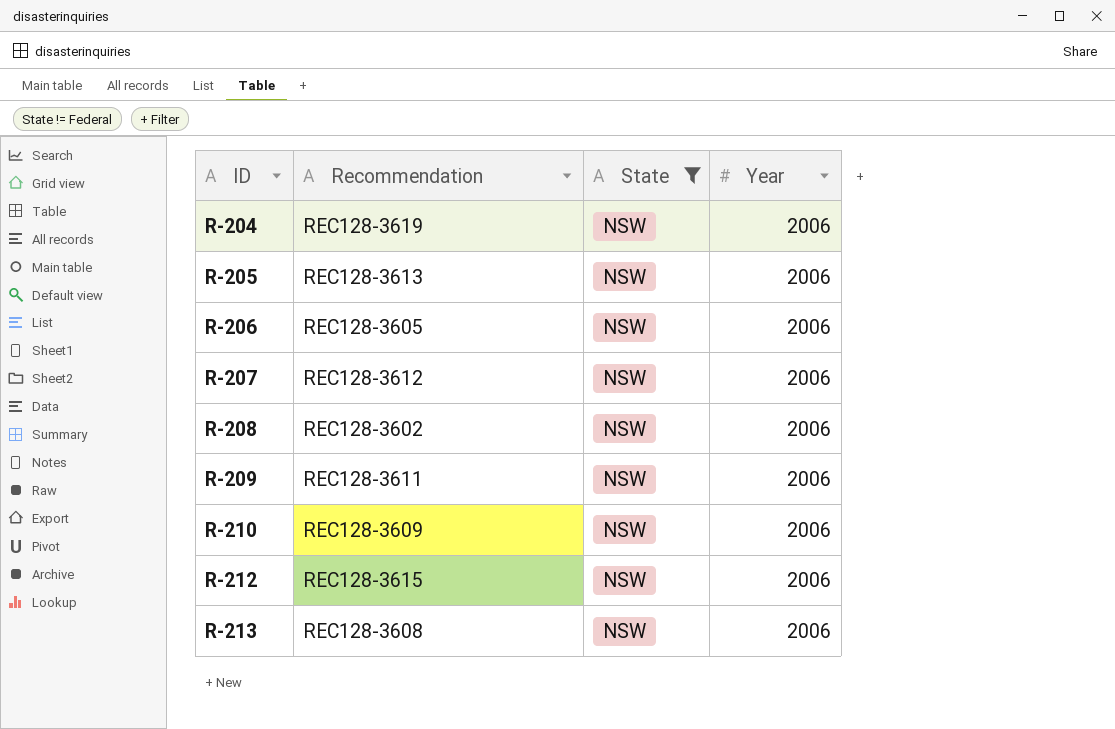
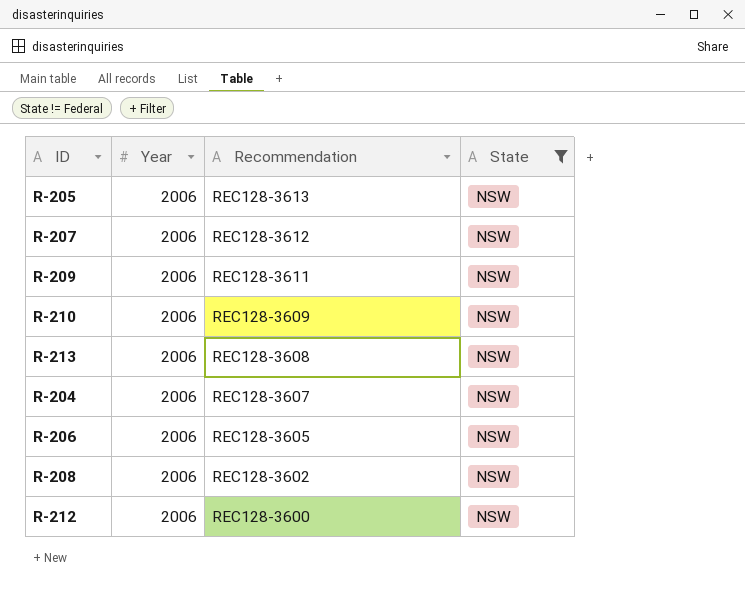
row order: ID ascending -> Recommendation descending
column Year | position: 4 -> 2
R-204 | Recommendation: REC128-3619 -> REC128-3607
R-212 | Recommendation: REC128-3615 -> REC128-3600

